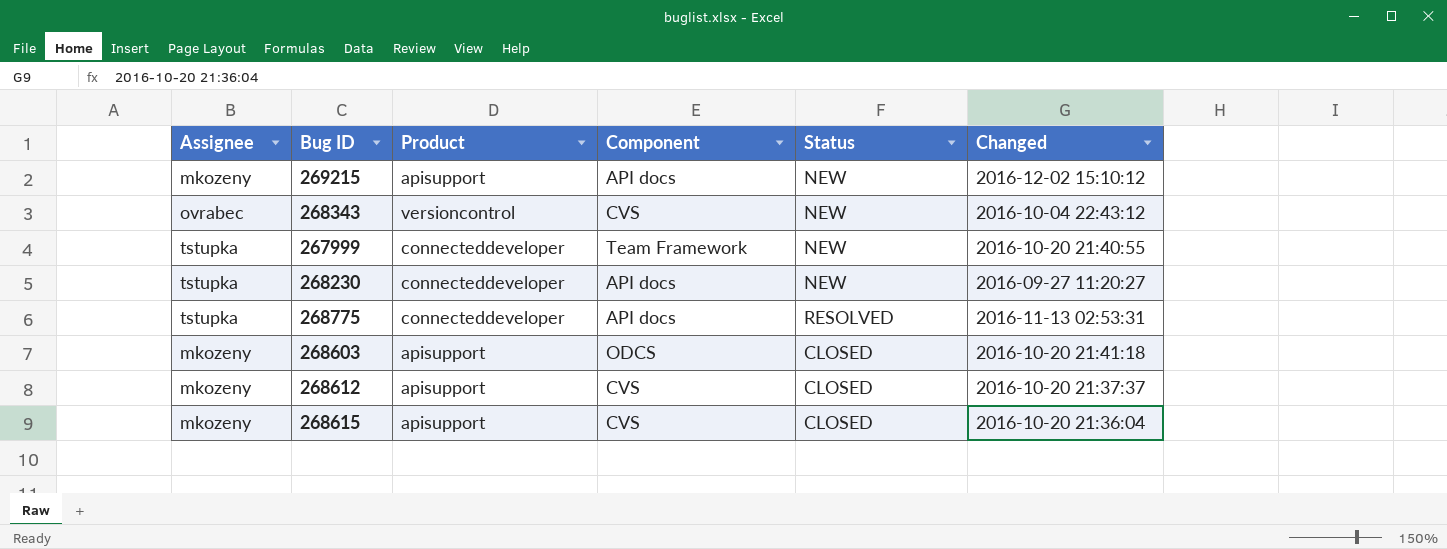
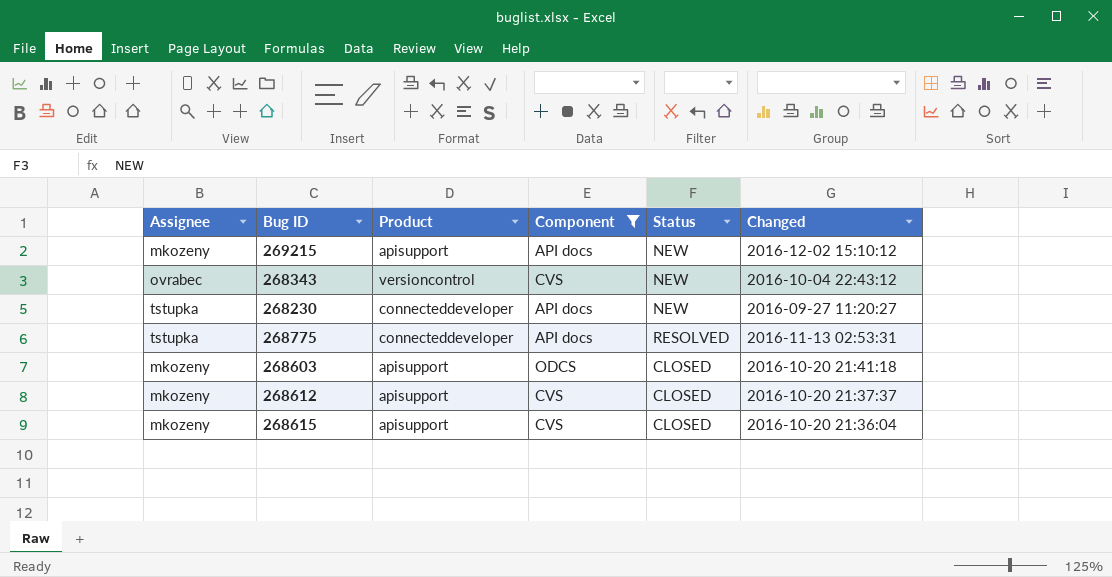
filter: none -> Component != Team Framework

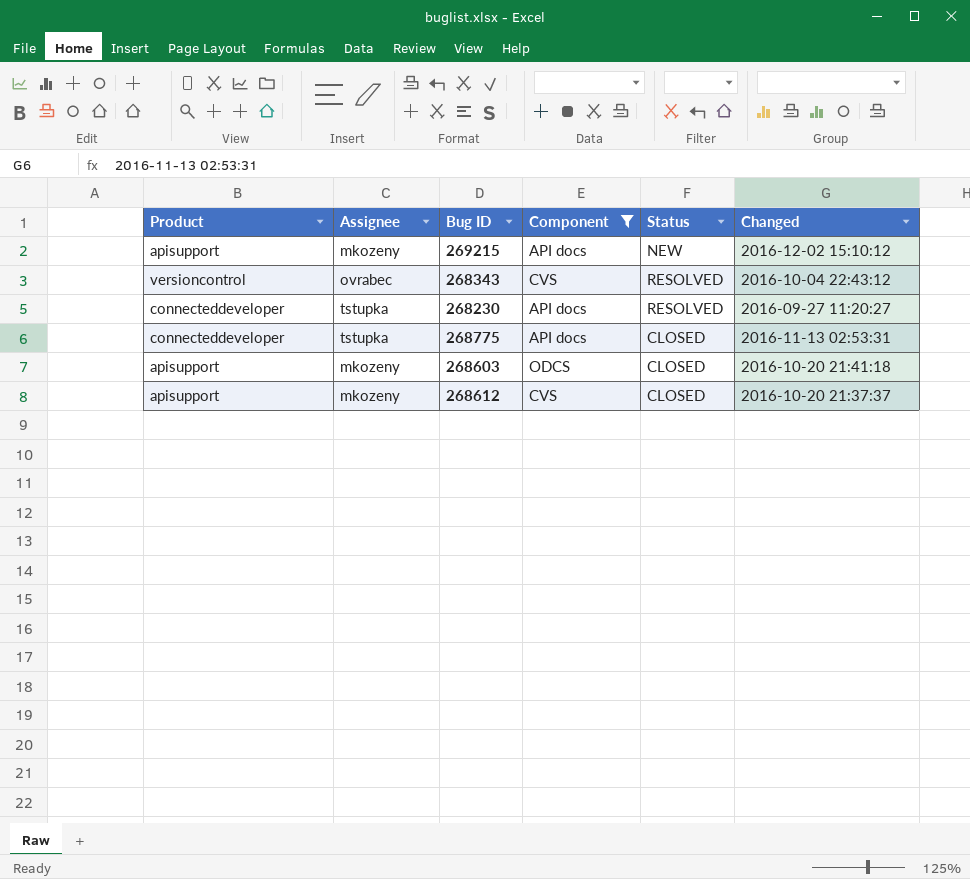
column Product | position: 3 -> 1
row 268615: mkozeny | apisupport | CVS | CLOSED | 2016-10-20 21:36:04 -> none
268343 | Status: NEW -> RESOLVED
268230 | Status: NEW -> RESOLVED
268775 | Status: RESOLVED -> CLOSED

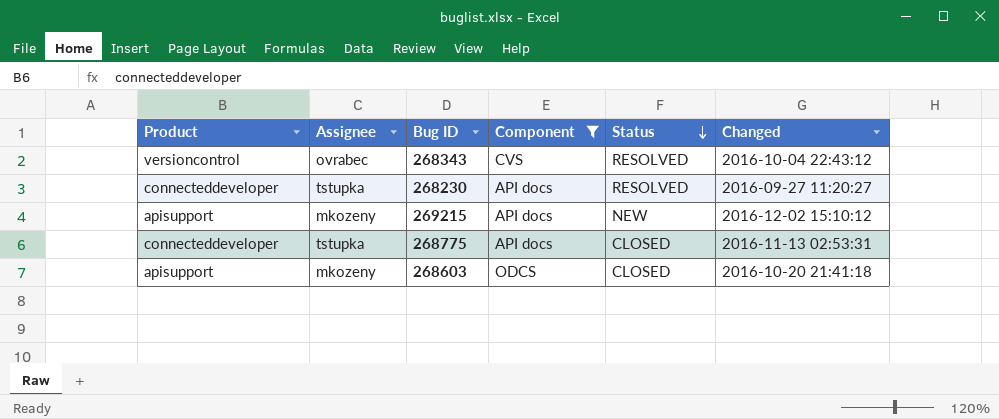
row order: none -> Status descending
row 268612: apisupport | mkozeny | CVS | CLOSED | 2016-10-20 21:37:37 -> none

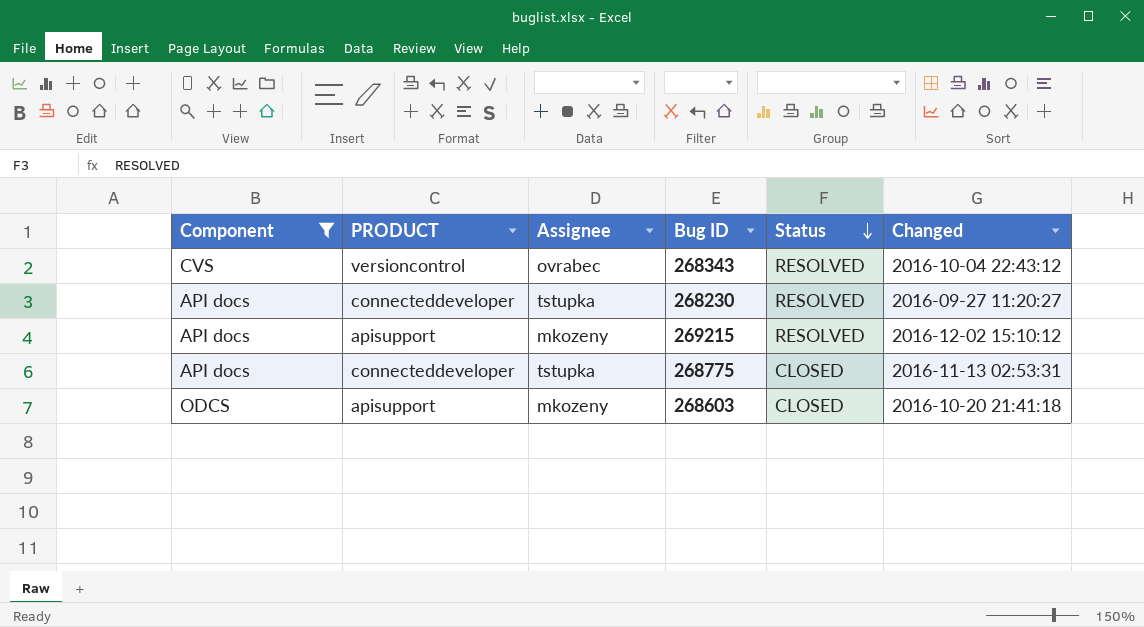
column Component | position: 4 -> 1
column name: Product -> PRODUCT
269215 | Status: NEW -> RESOLVED

